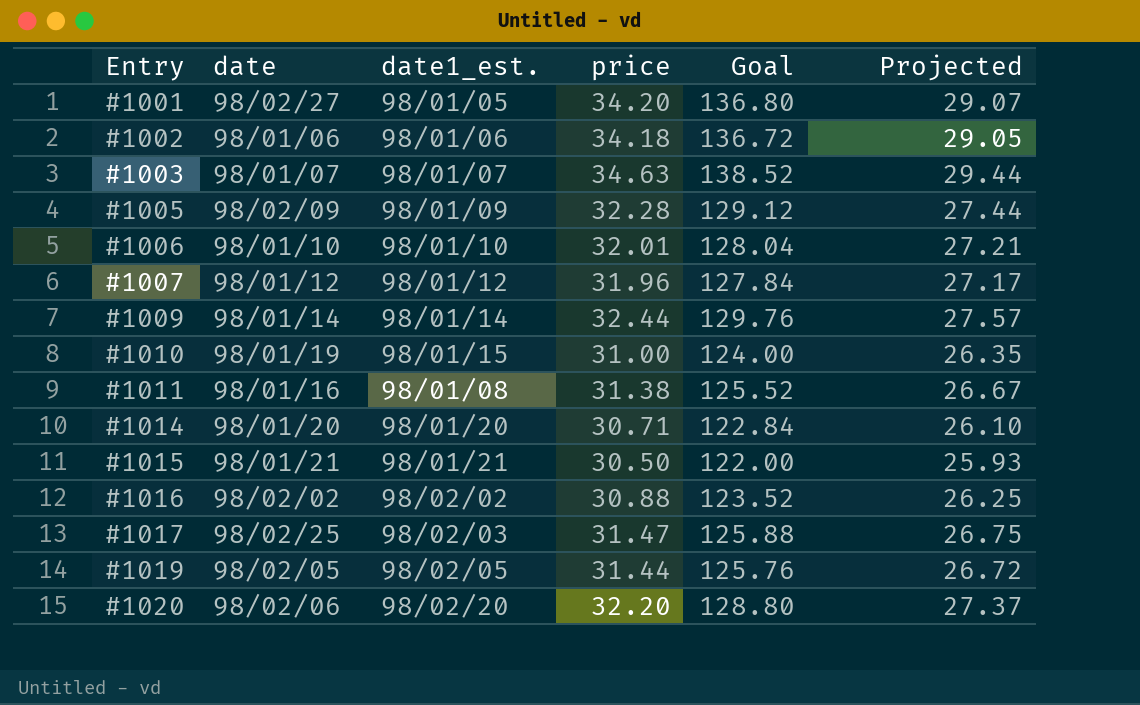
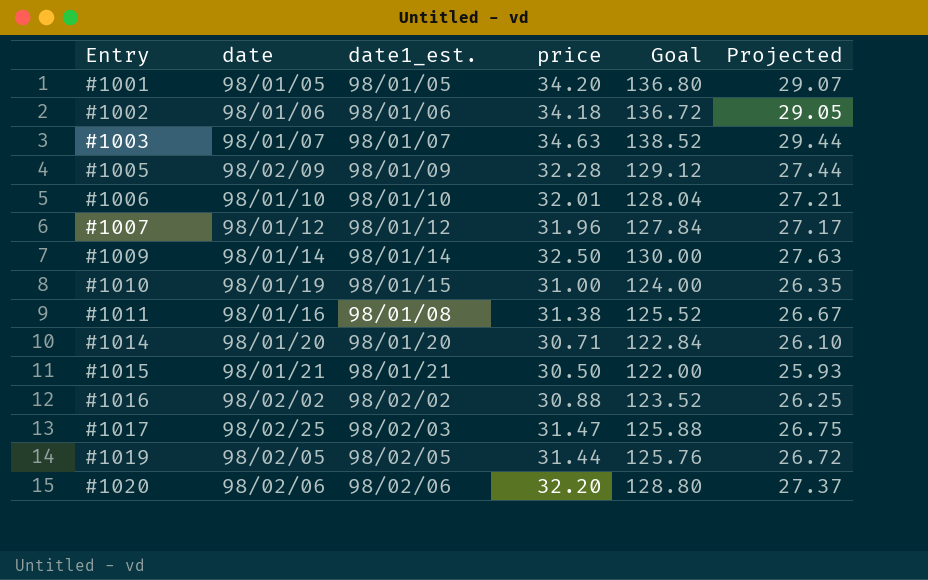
#1001 | date: 98/02/27 -> 98/01/05
#1009 | price: 32.44 -> 32.50
#1009 | Goal: 129.76 -> 130.00
#1009 | Projected: 27.57 -> 27.63
#1020 | date1_est.: 98/02/20 -> 98/02/06

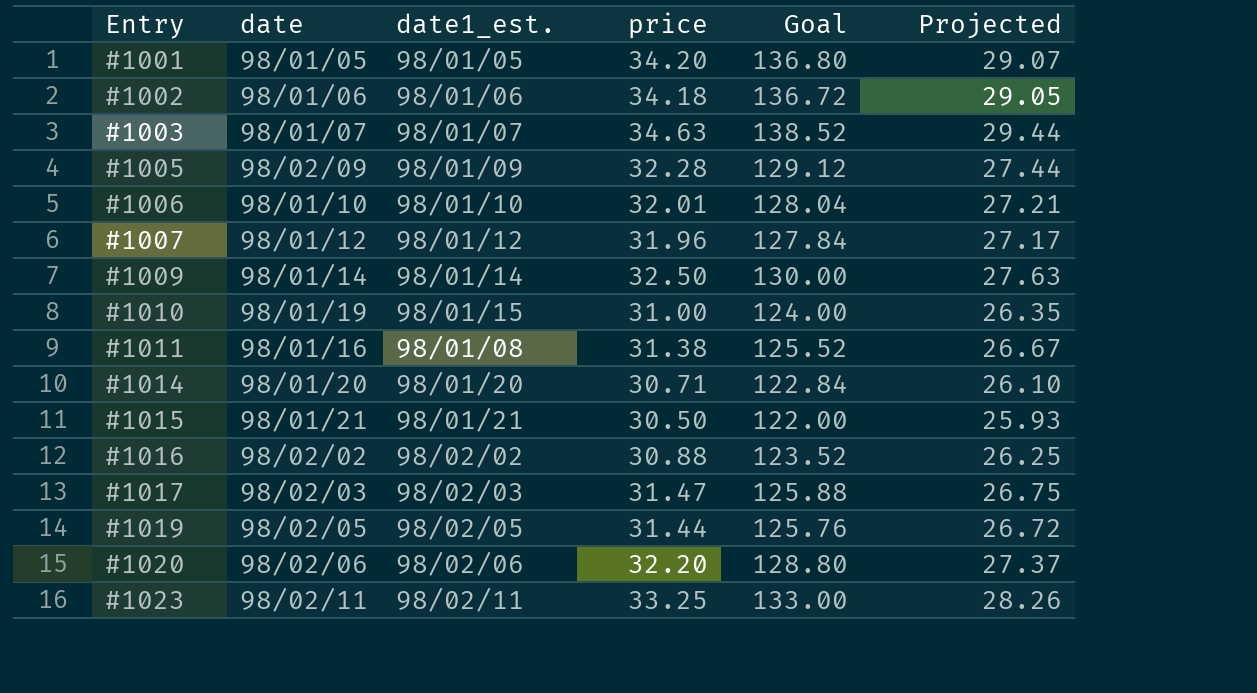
#1017 | date: 98/02/25 -> 98/02/03
row #1023: none -> 98/02/11 | 98/02/11 | 33.25 | 133.00 | 28.26

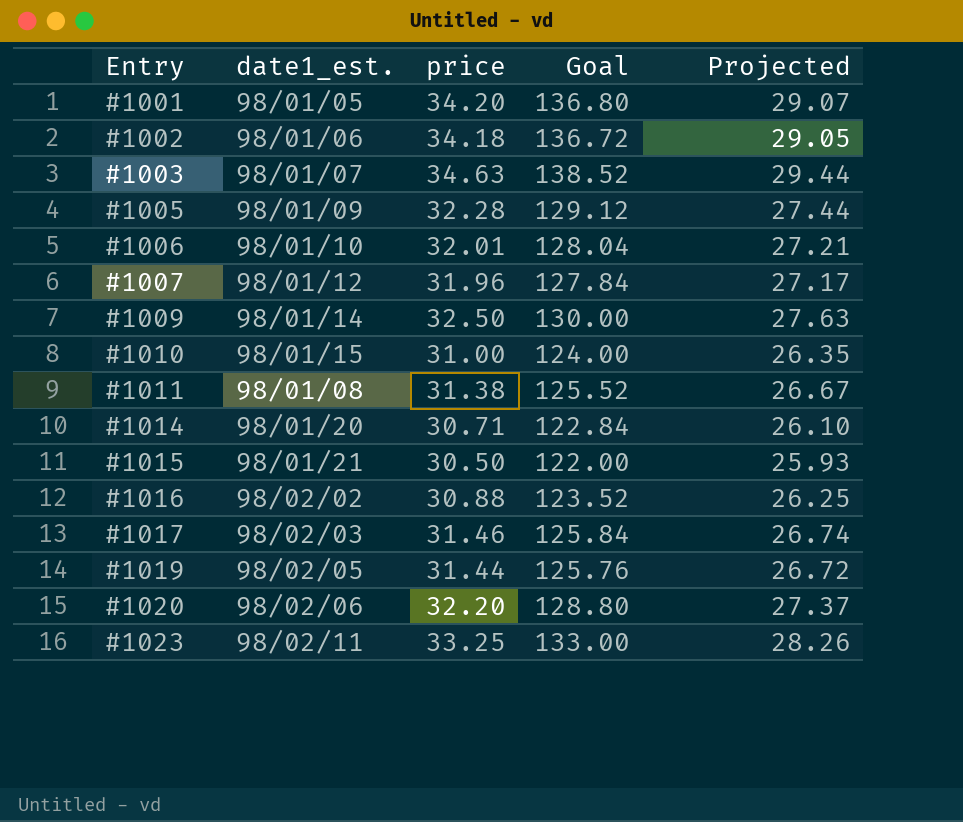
column date | position: 2 -> none
#1017 | price: 31.47 -> 31.46
#1017 | Goal: 125.88 -> 125.84
#1017 | Projected: 26.75 -> 26.74

